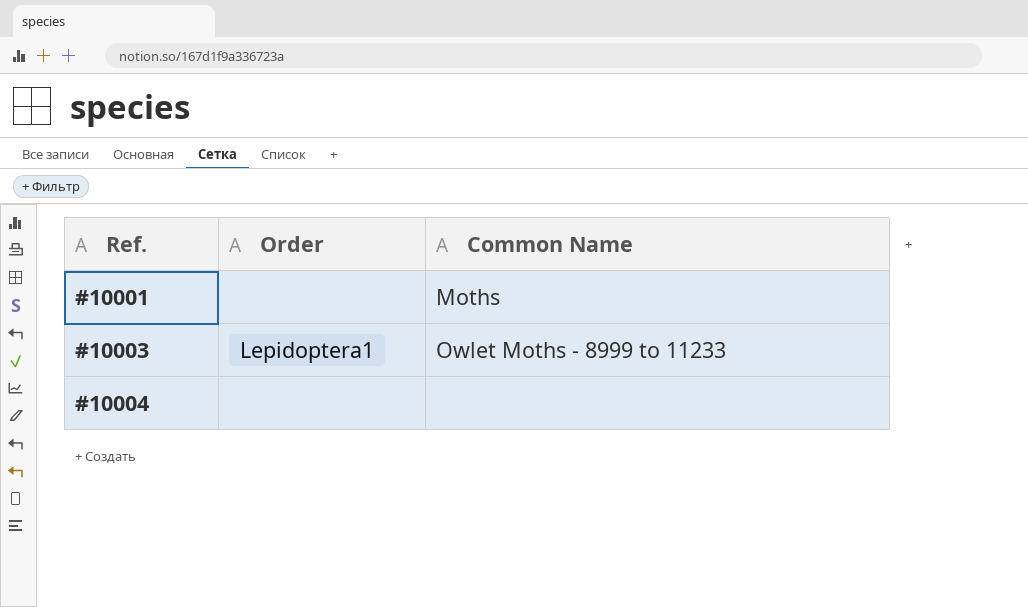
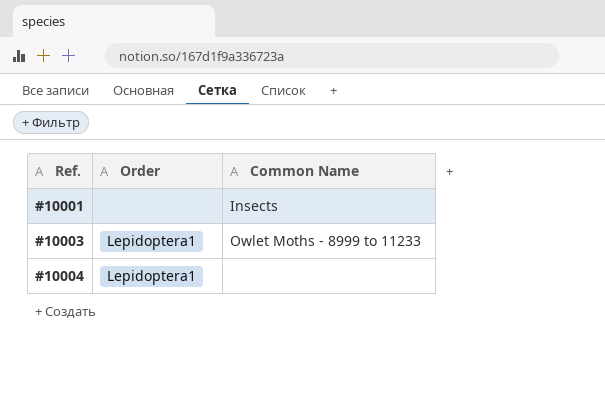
#10001 | Common Name: Moths -> Insects
#10004 | Order: none -> Lepidoptera1

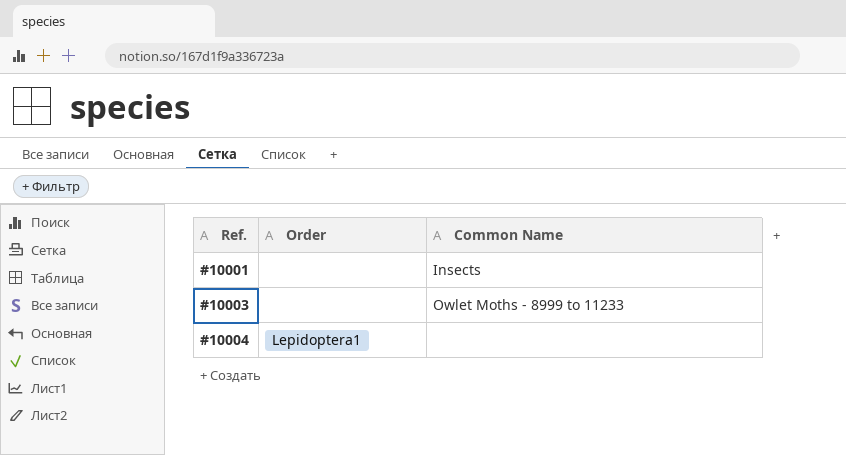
#10003 | Order: Lepidoptera1 -> none

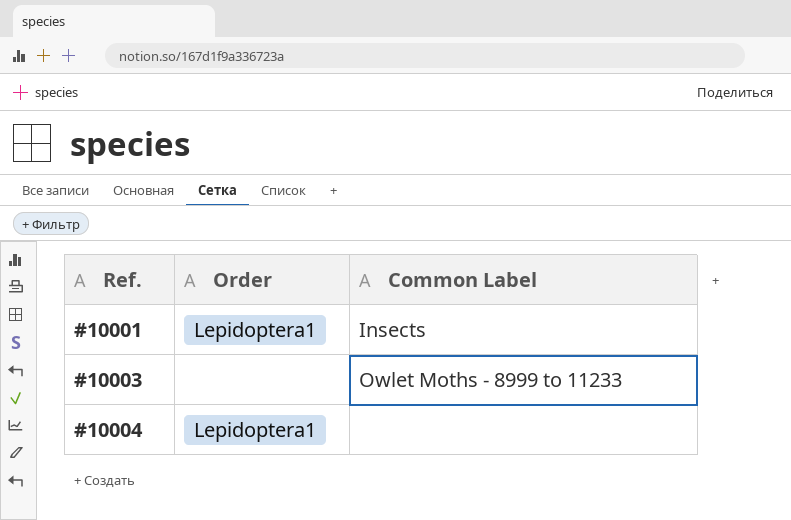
column name: Common Name -> Common Label
#10001 | Order: none -> Lepidoptera1

